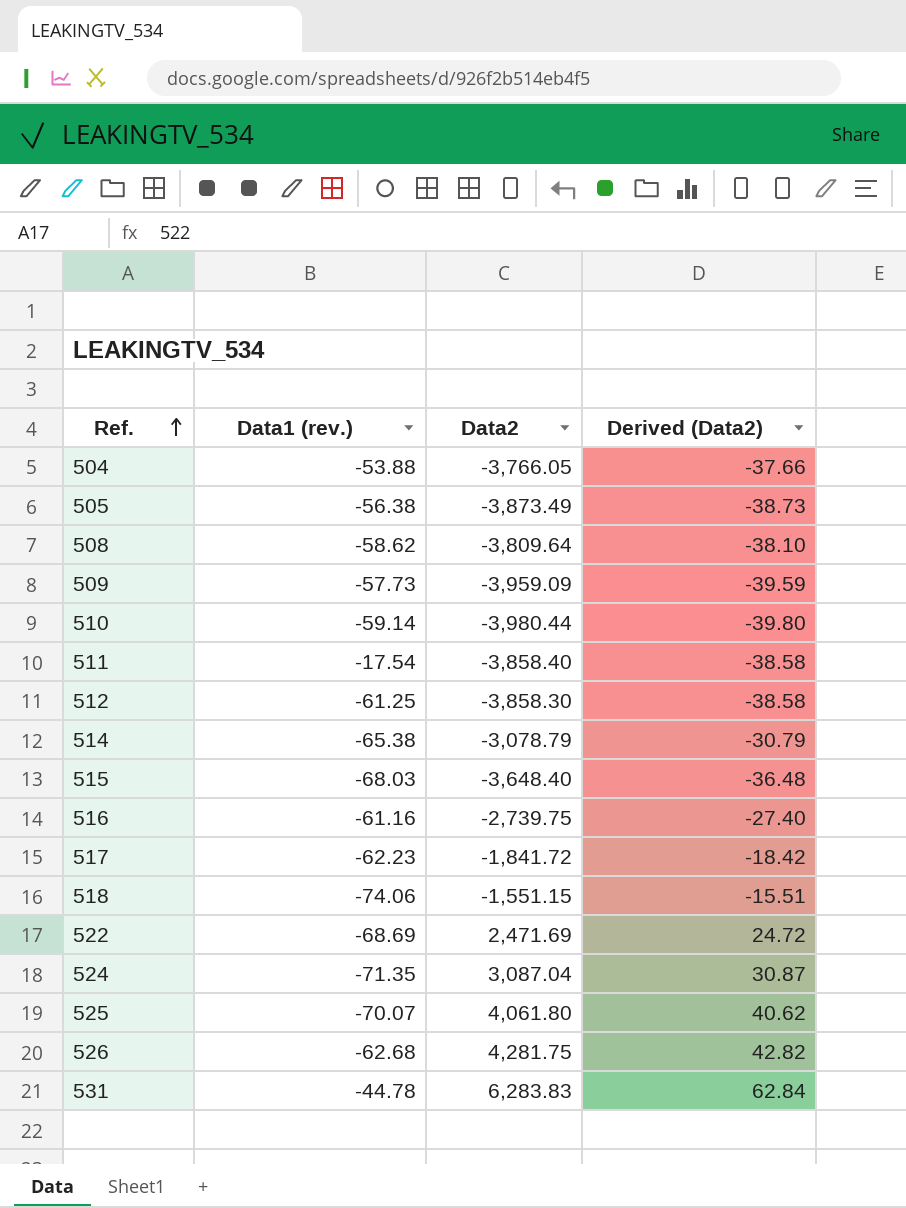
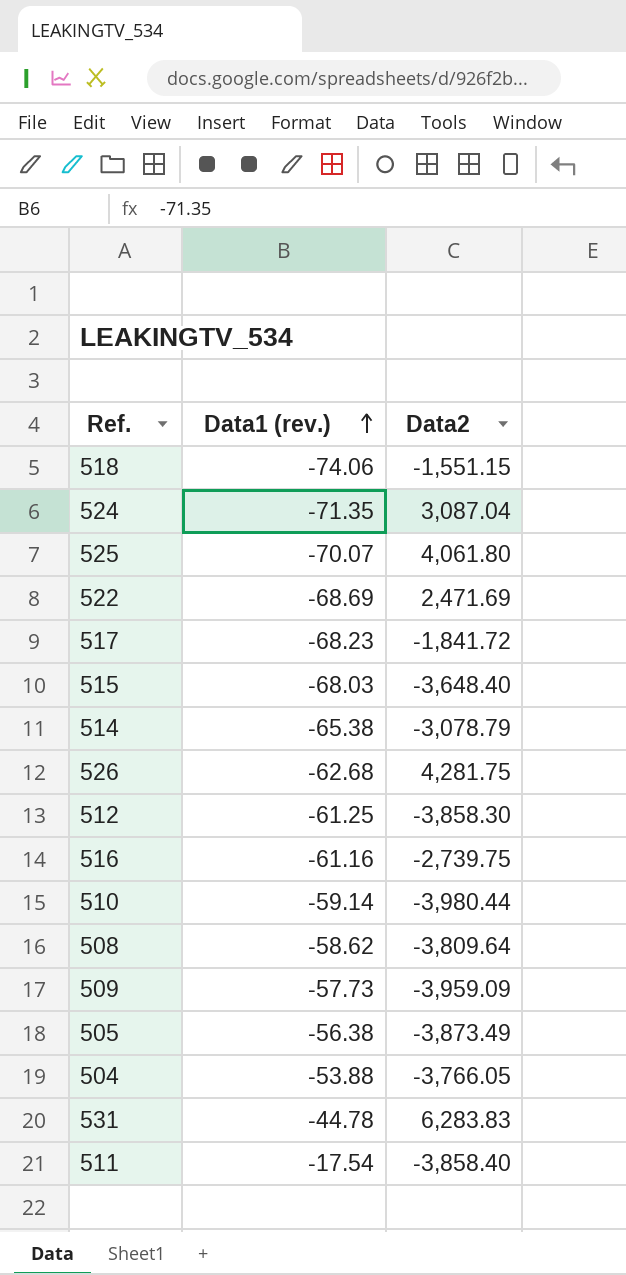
row order: Ref. ascending -> Data1 (rev.) ascending
column Derived (Data2) | formula: [Data2] * 0.01 -> none
517 | Data1 (rev.): -62.23 -> -68.23

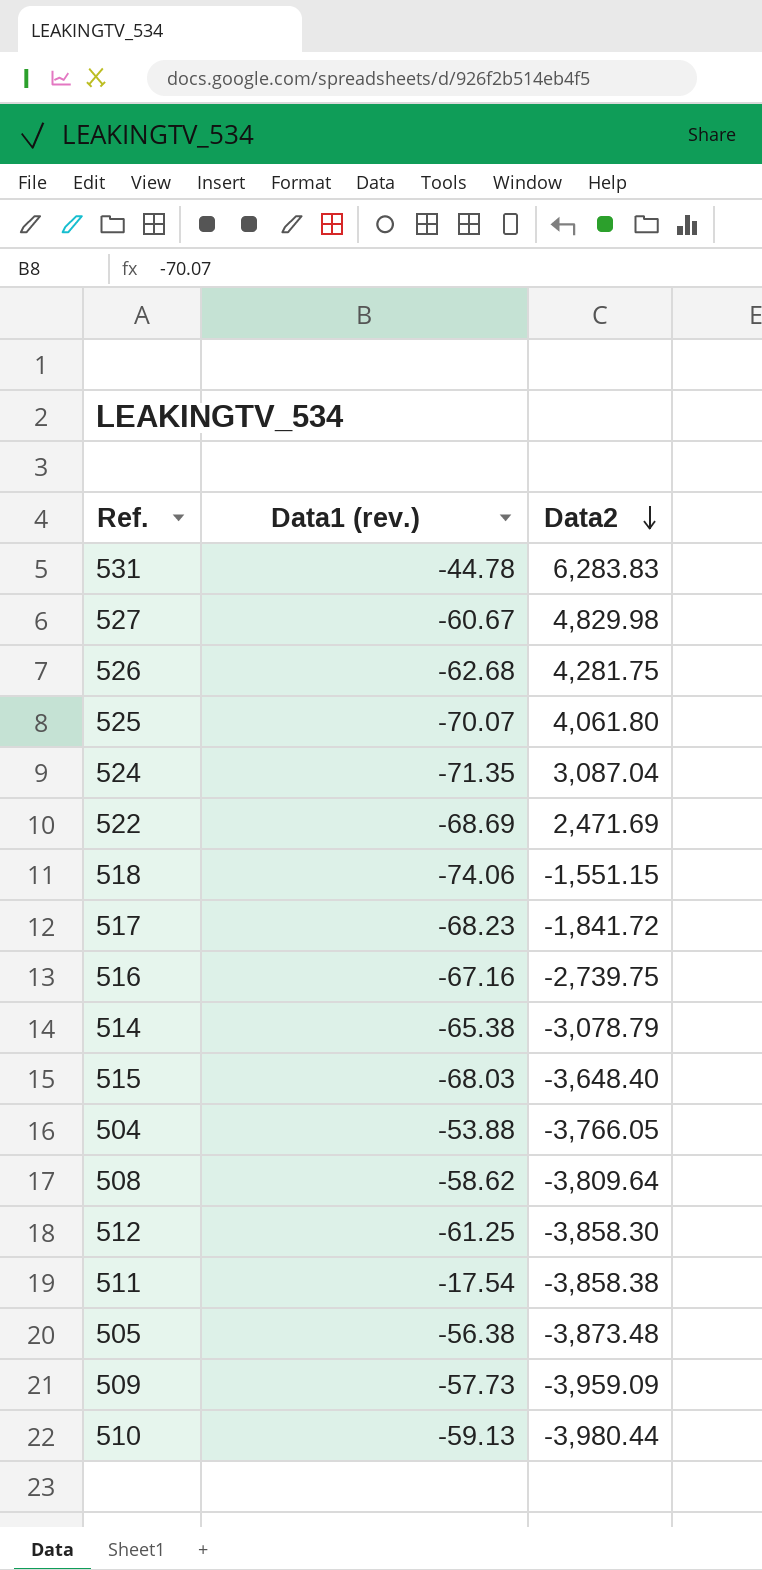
row order: Data1 (rev.) ascending -> Data2 descending
row 527: none -> -60.67 | 4,829.98
516 | Data1 (rev.): -61.16 -> -67.16
511 | Data2: -3,858.40 -> -3,858.38
505 | Data2: -3,873.49 -> -3,873.48
510 | Data1 (rev.): -59.14 -> -59.13

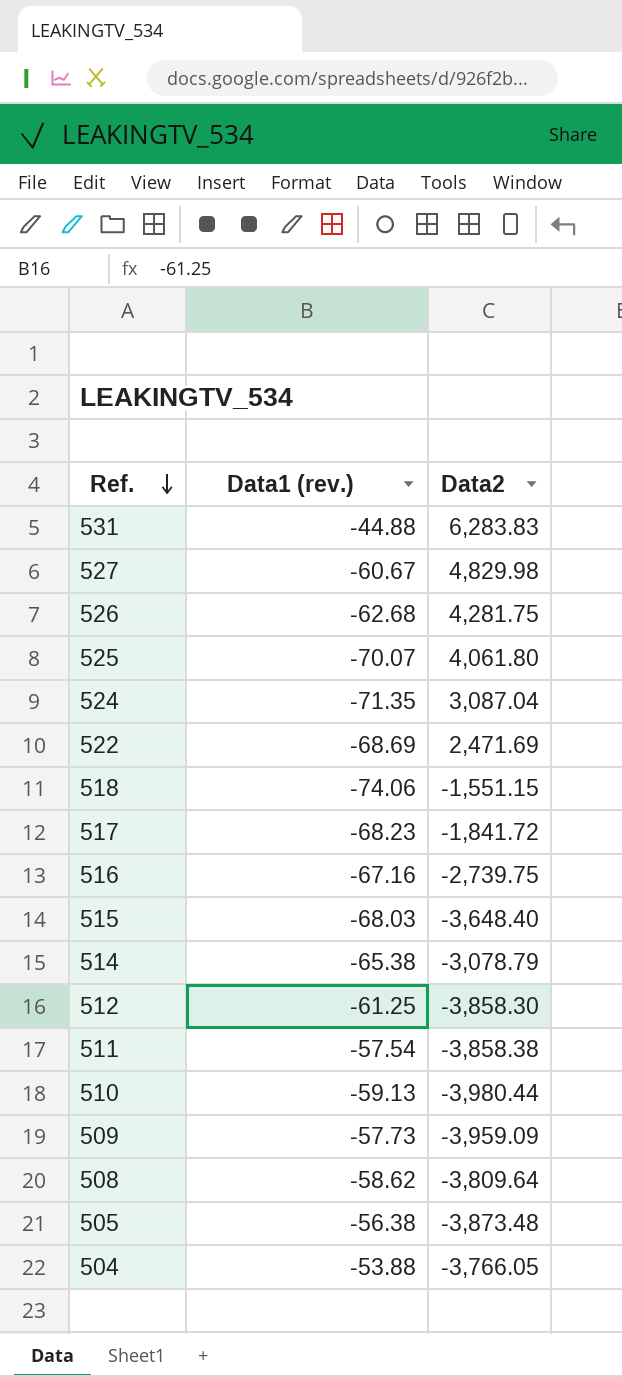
row order: Data2 descending -> Ref. descending
531 | Data1 (rev.): -44.78 -> -44.88
511 | Data1 (rev.): -17.54 -> -57.54

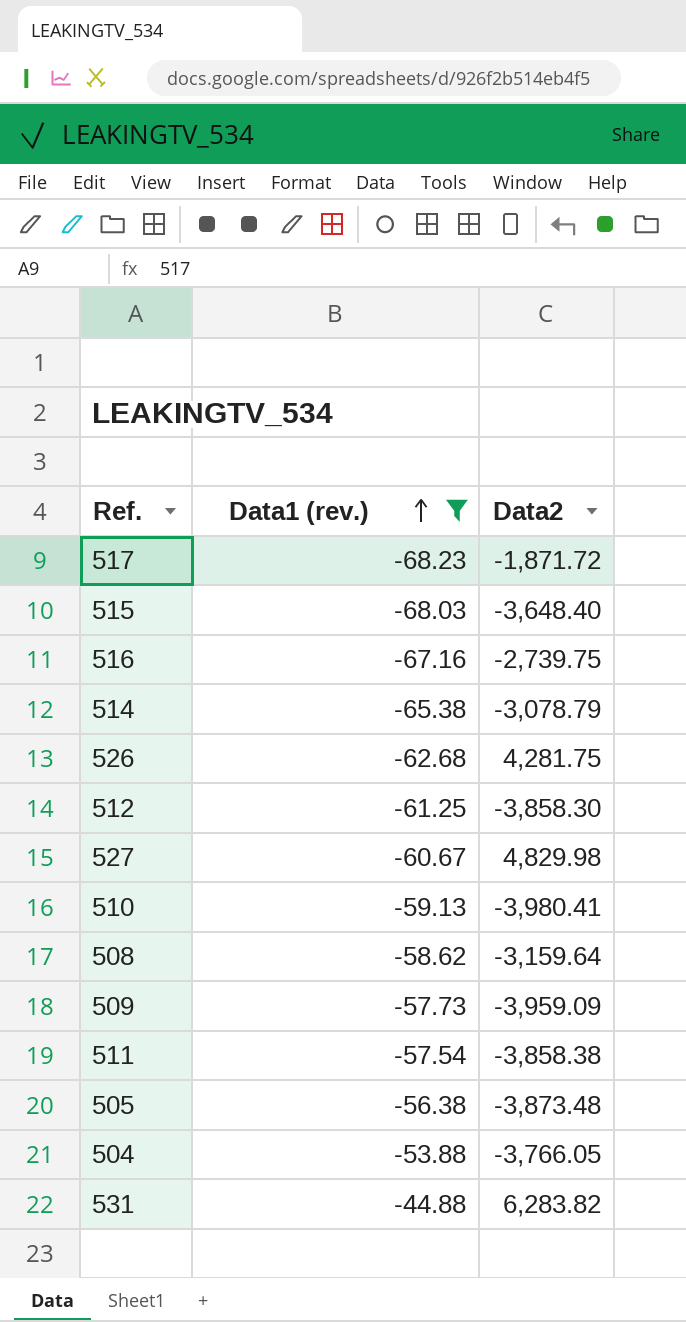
filter: none -> Data1 (rev.) >= -68.23
row order: Ref. descending -> Data1 (rev.) ascending
517 | Data2: -1,841.72 -> -1,871.72
510 | Data2: -3,980.44 -> -3,980.41
508 | Data2: -3,809.64 -> -3,159.64
531 | Data2: 6,283.83 -> 6,283.82

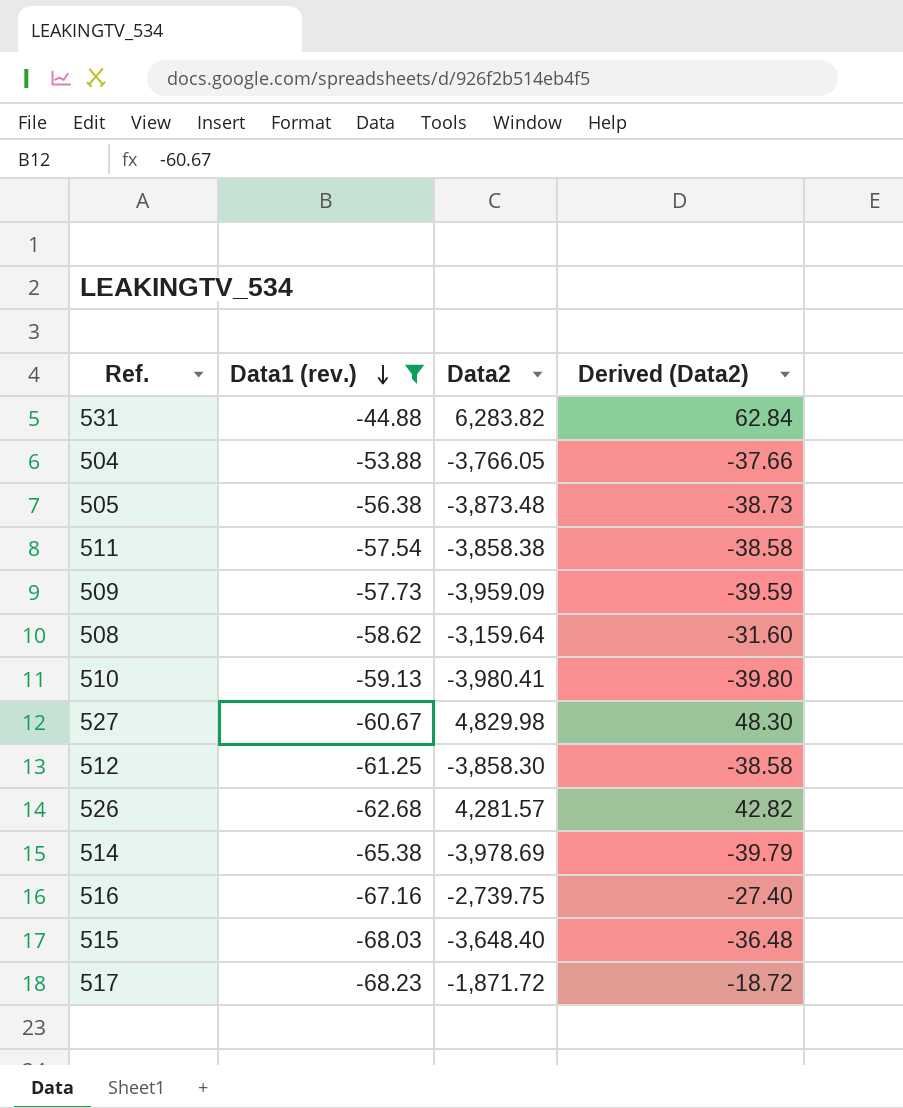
row order: Data1 (rev.) ascending -> Data1 (rev.) descending
column Derived (Data2) | formula: none -> [Data2] * 0.01
526 | Data2: 4,281.75 -> 4,281.57
514 | Data2: -3,078.79 -> -3,978.69

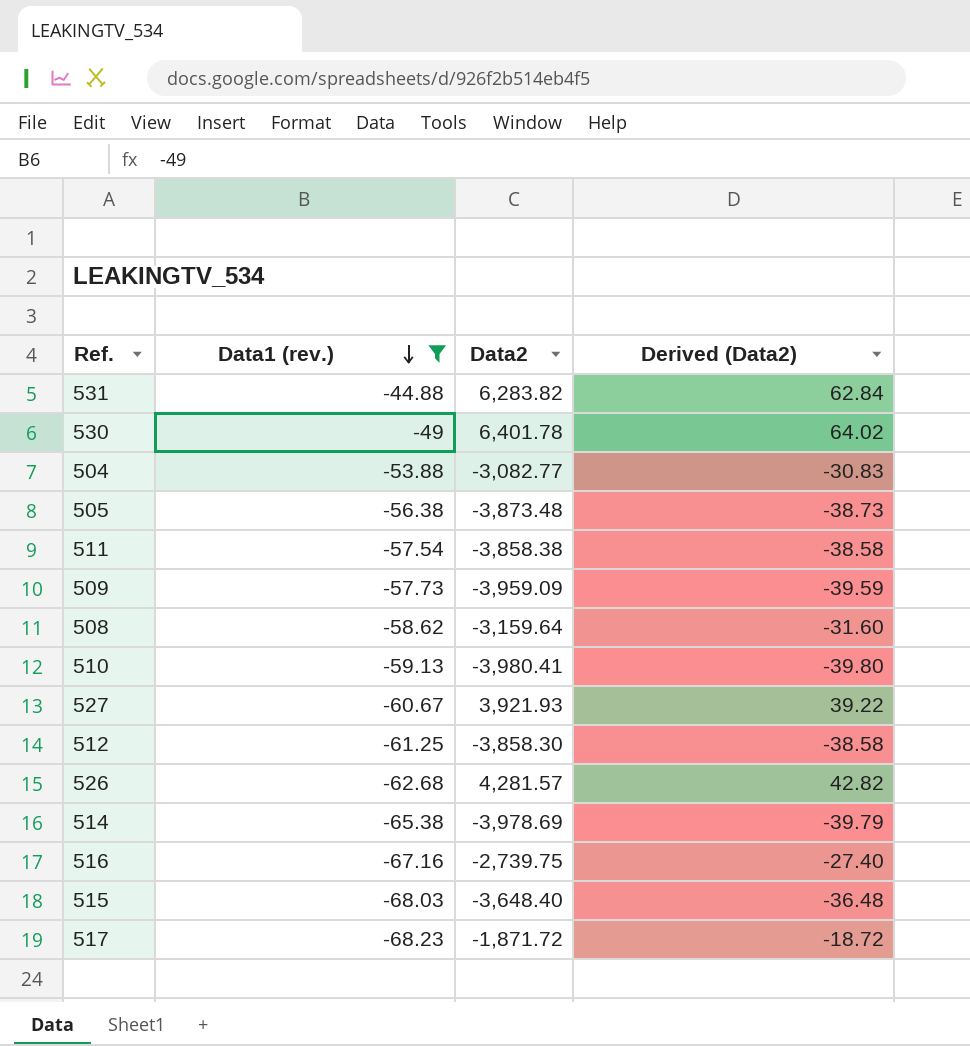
row 530: none -> -49 | 6,401.78 | 64.02
504 | Data2: -3,766.05 -> -3,082.77
504 | Derived (Data2): -37.66 -> -30.83
527 | Data2: 4,829.98 -> 3,921.93
527 | Derived (Data2): 48.30 -> 39.22

